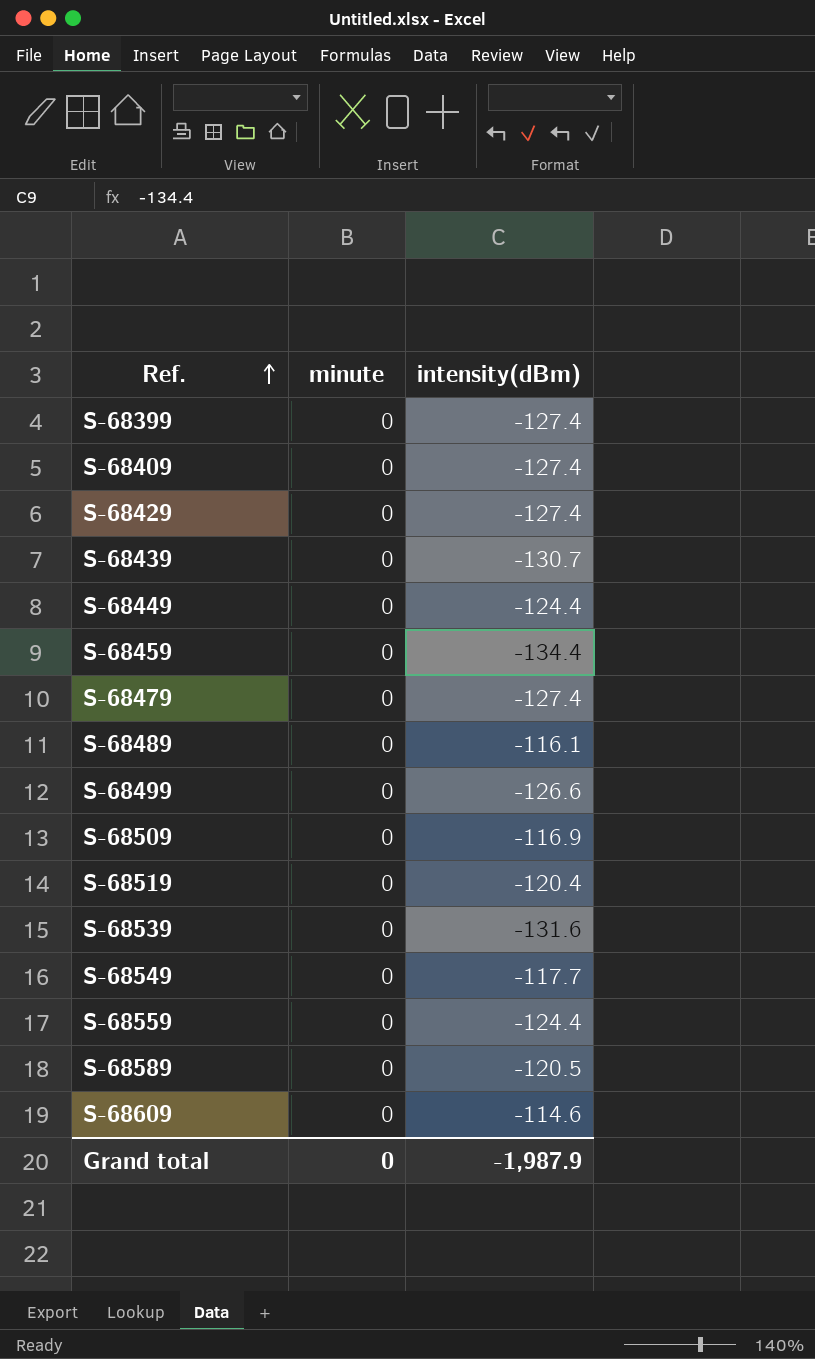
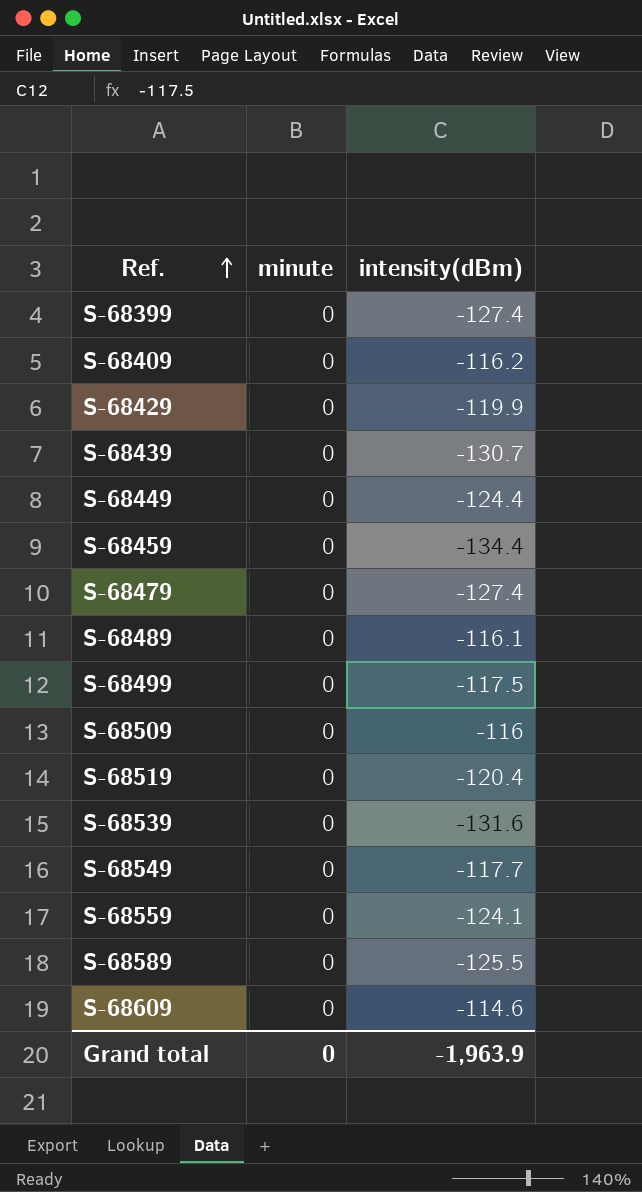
S-68409 | intensity(dBm): -127.4 -> -116.2
S-68429 | intensity(dBm): -127.4 -> -119.9
S-68499 | intensity(dBm): -126.6 -> -117.5
S-68509 | intensity(dBm): -116.9 -> -116
S-68559 | intensity(dBm): -124.4 -> -124.1
S-68589 | intensity(dBm): -120.5 -> -125.5
Grand total | intensity(dBm): -1,987.9 -> -1,963.9

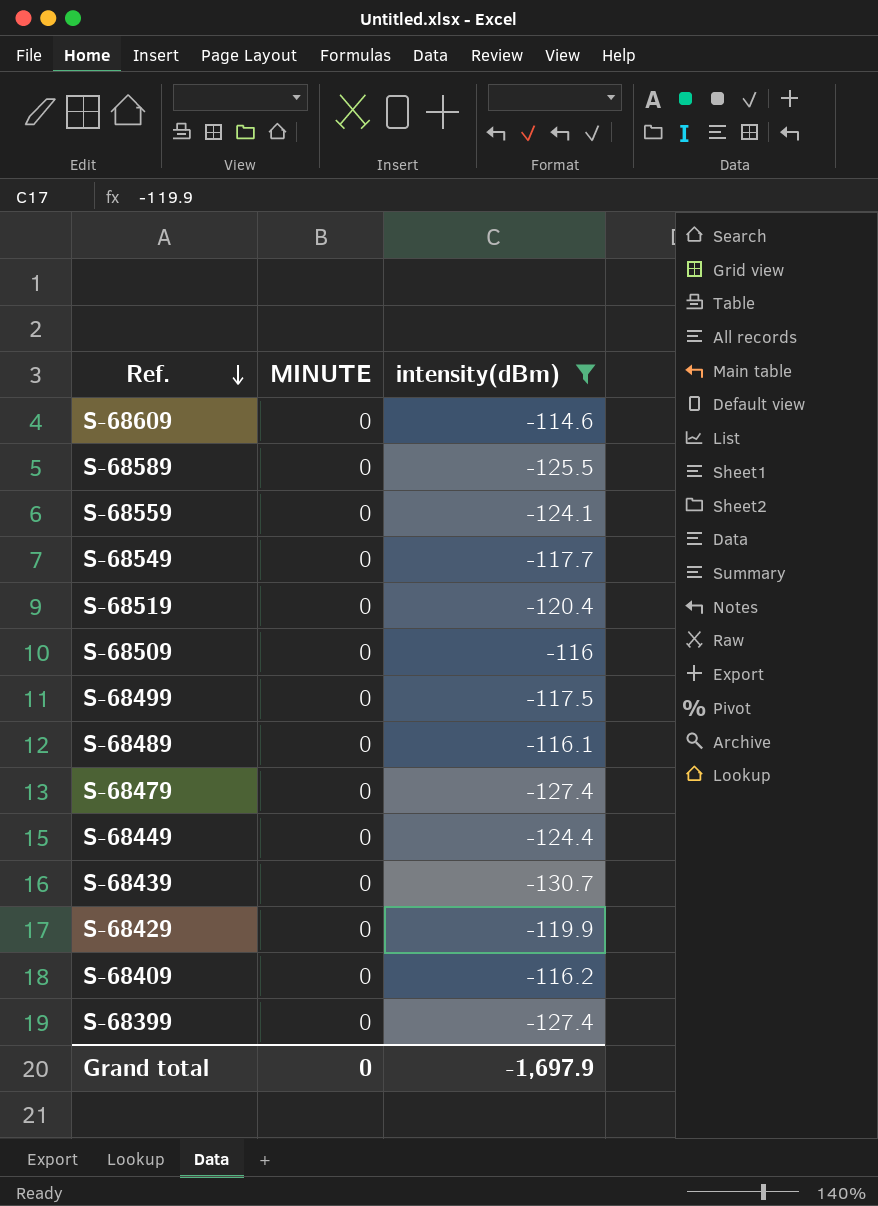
filter: none -> intensity(dBm) >= -130.7
row order: Ref. ascending -> Ref. descending
column name: minute -> MINUTE
Grand total | intensity(dBm): -1,963.9 -> -1,697.9

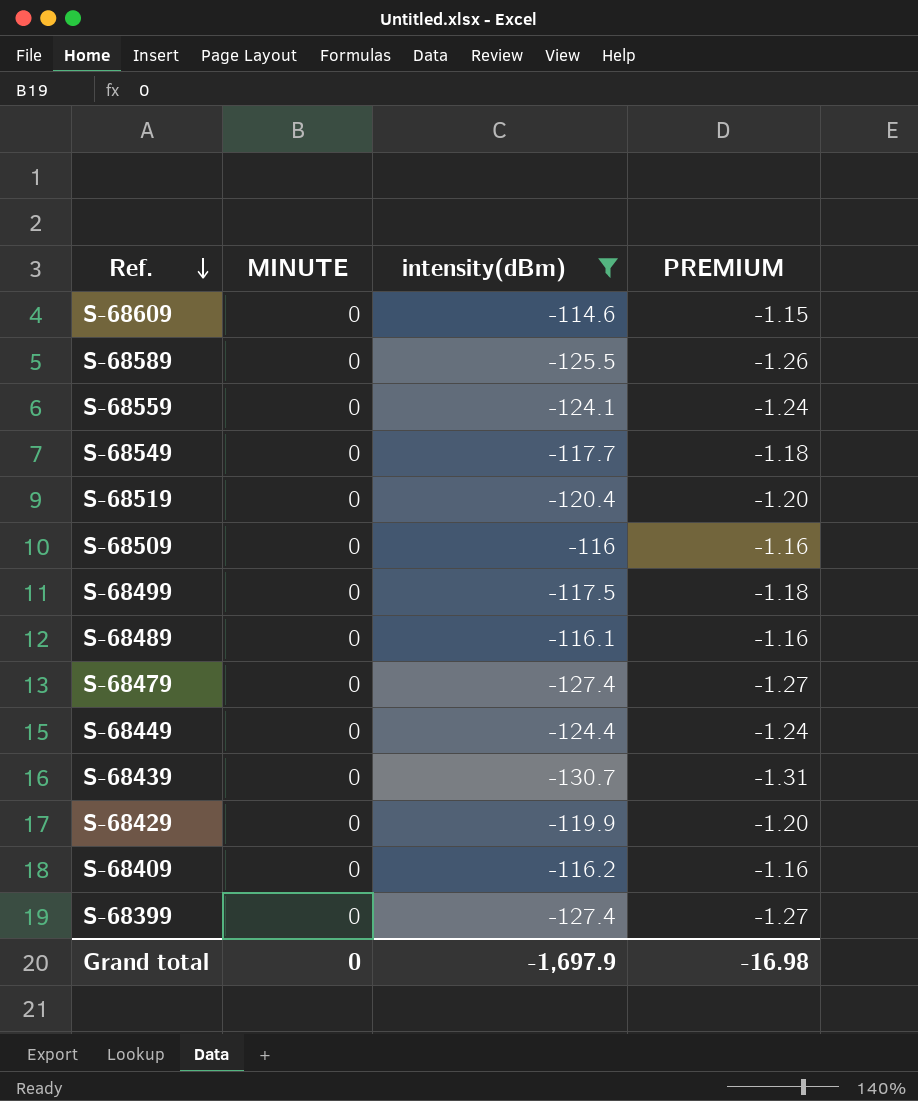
column PREMIUM | formula: none -> [intensity(dBm)] * 0.01

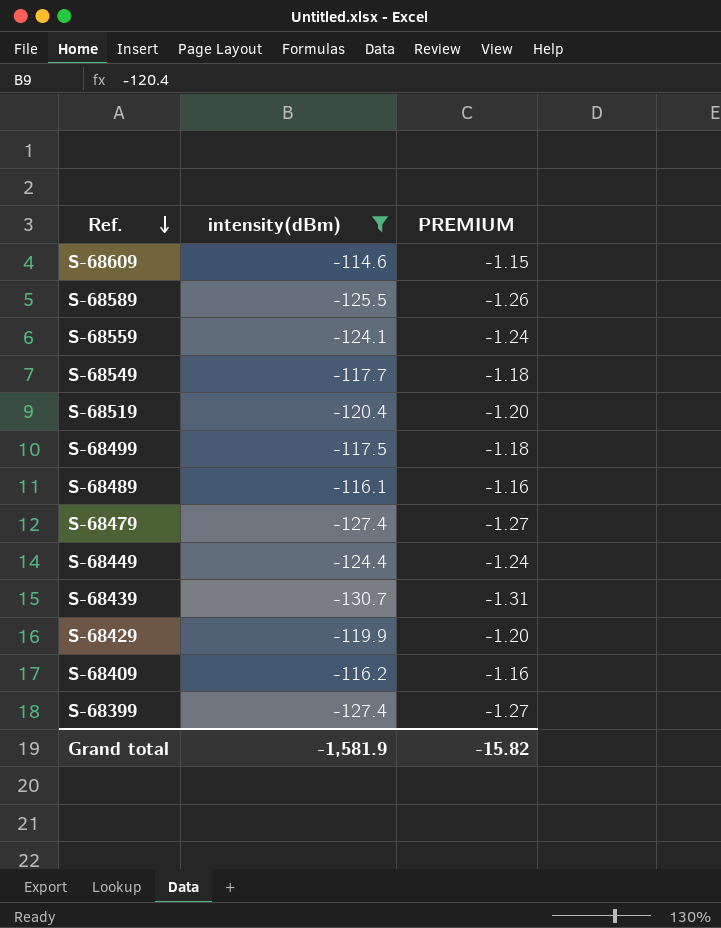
column MINUTE | position: 2 -> none
row S-68509: 0 | -116 | -1.16 -> none
Grand total | intensity(dBm): -1,697.9 -> -1,581.9
Grand total | PREMIUM: -16.98 -> -15.82

